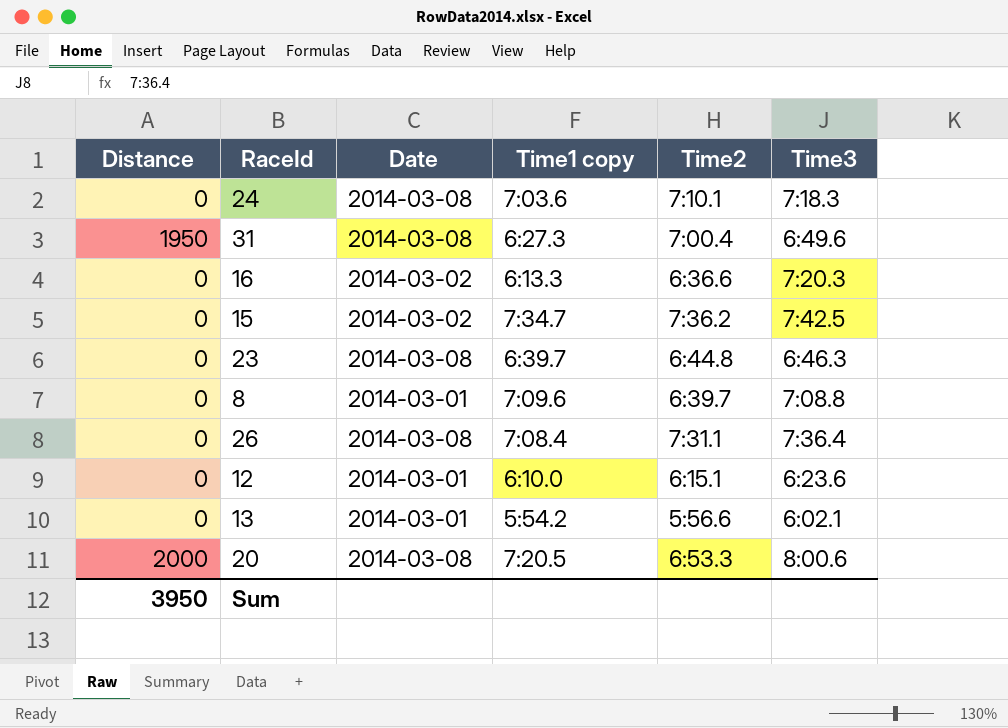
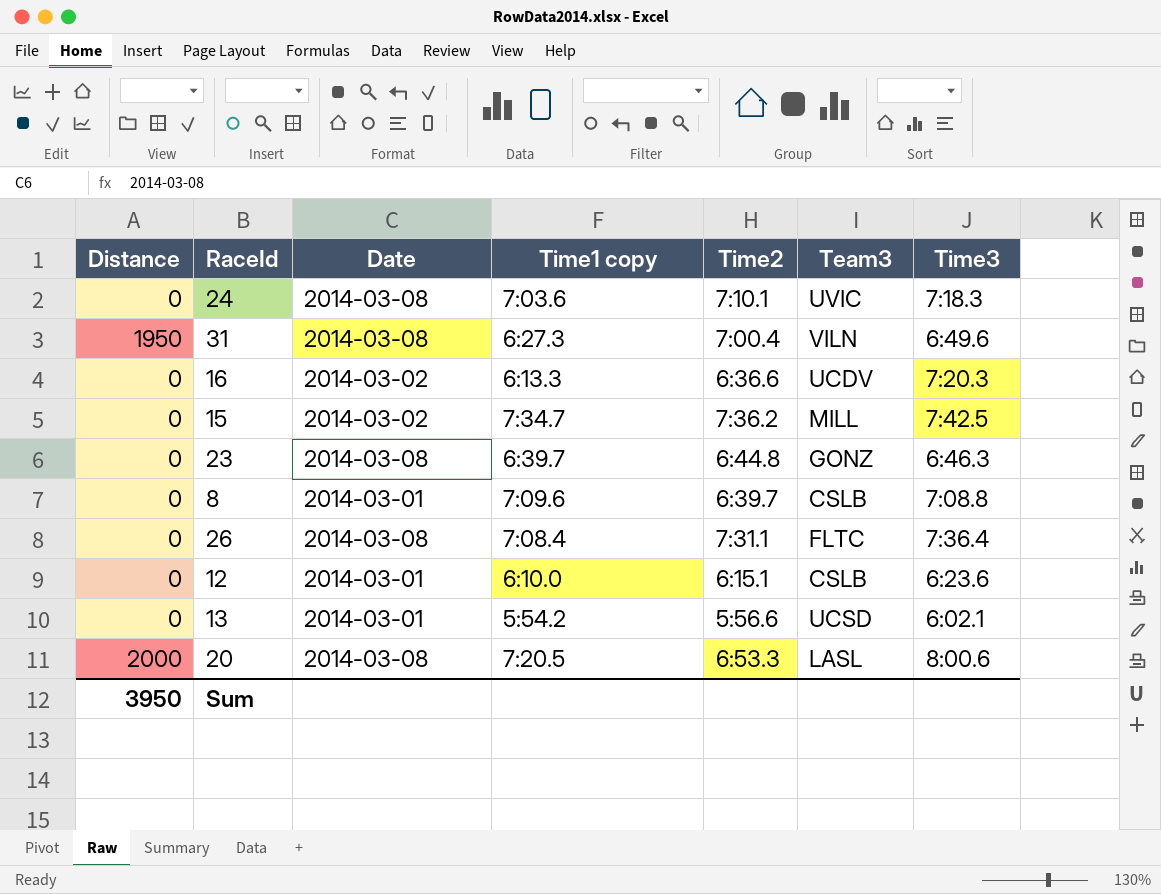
column Team3 | position: none -> 6

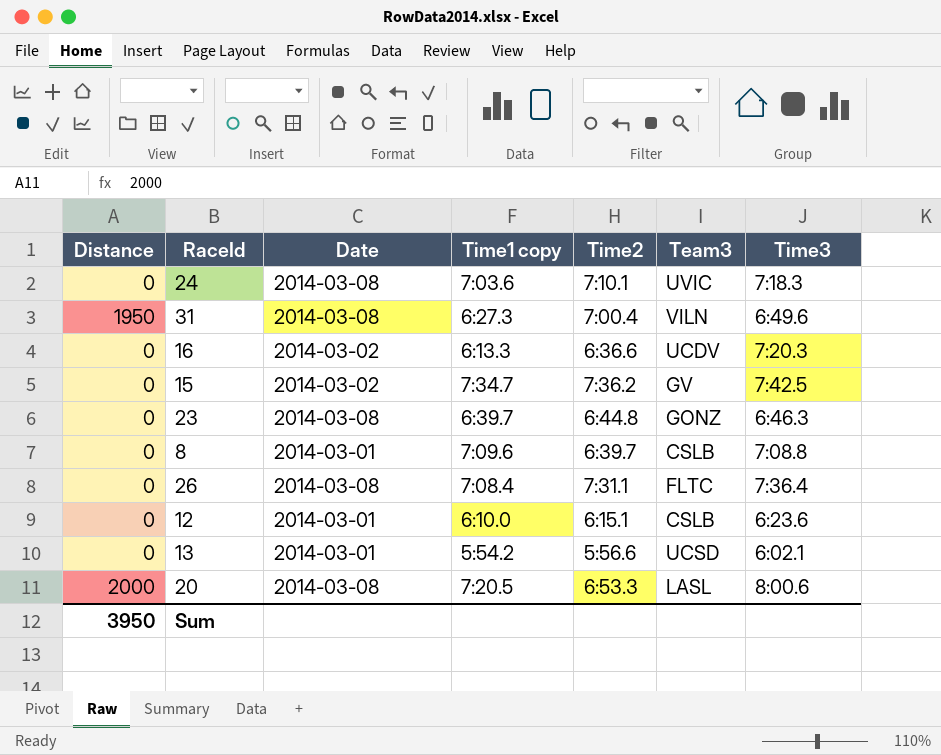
15 | Team3: MILL -> GV

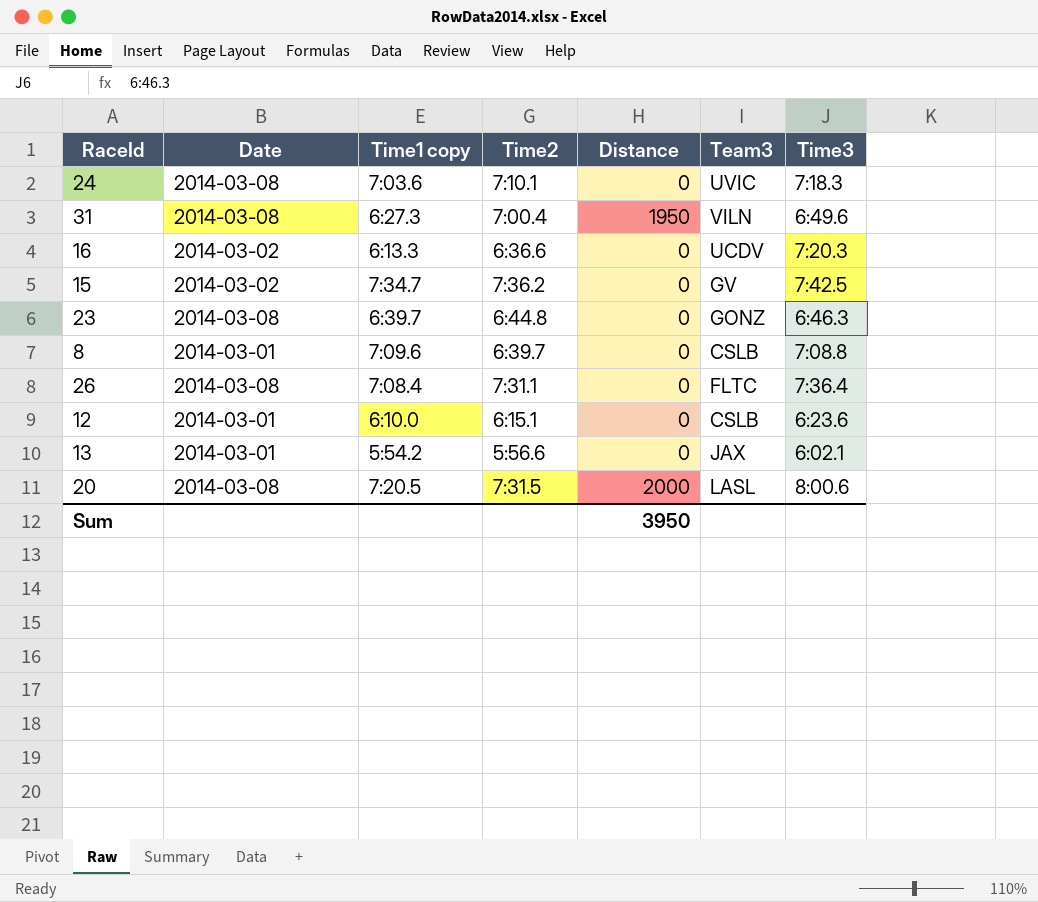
column Distance | position: 1 -> 5
13 | Team3: UCSD -> JAX
20 | Time2: 6:53.3 -> 7:31.5

